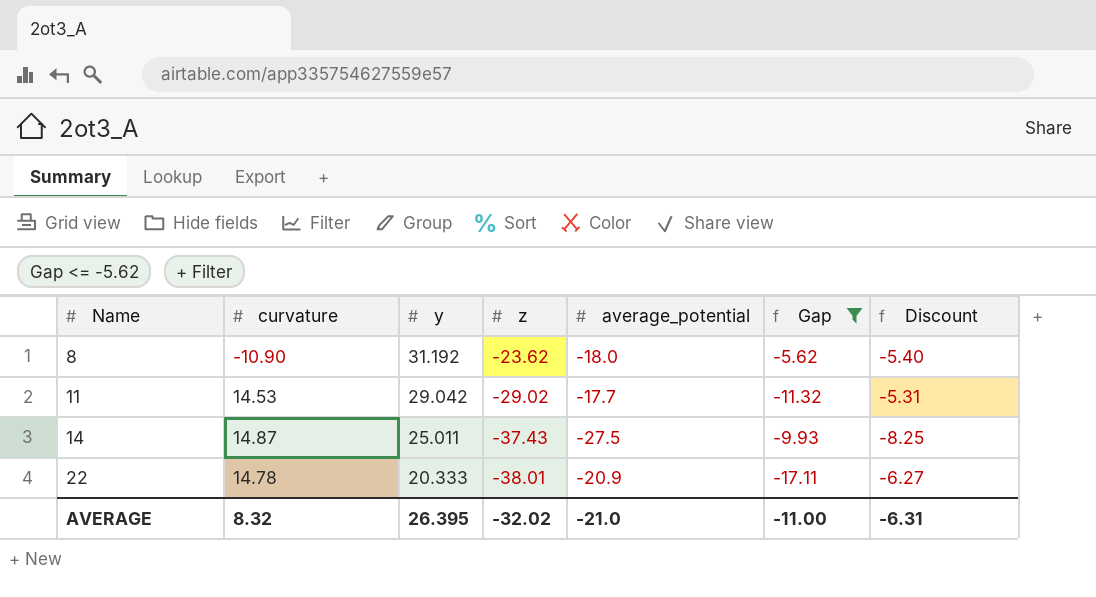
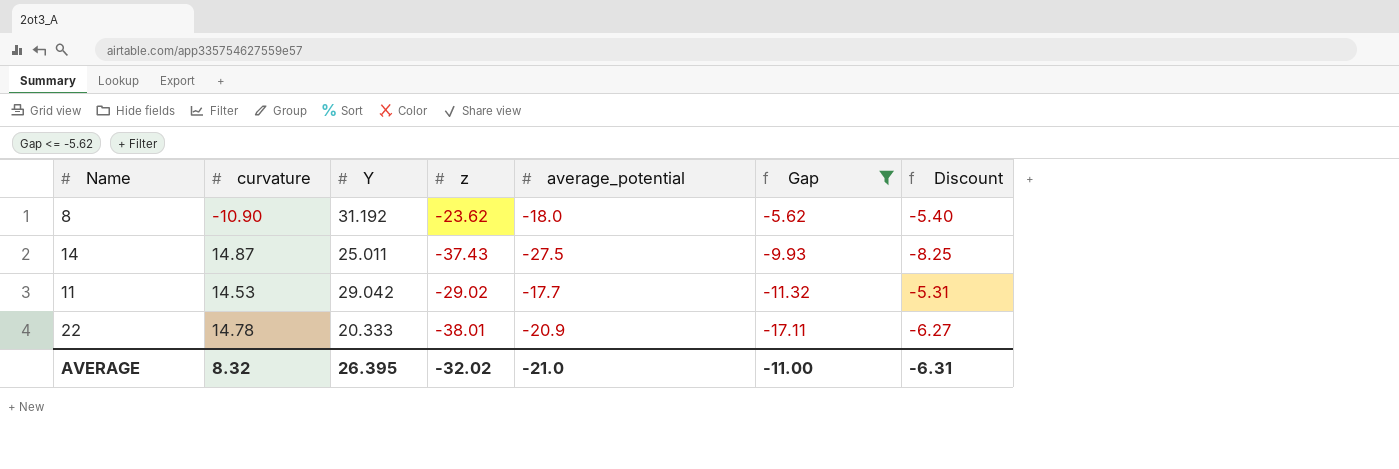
row order: Name ascending -> Gap descending
column name: y -> Y

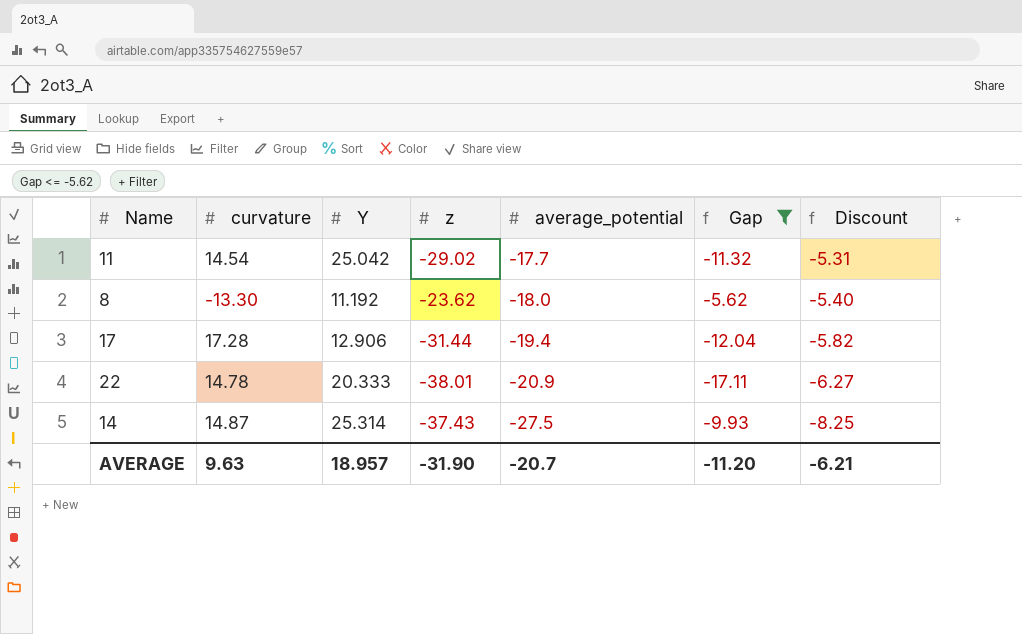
row order: Gap descending -> average_potential descending
11 | curvature: 14.53 -> 14.54
11 | Y: 29.042 -> 25.042
8 | curvature: -10.90 -> -13.30
8 | Y: 31.192 -> 11.192
row 17: none -> 17.28 | 12.906 | -31.44 | -19.4 | -12.04 | -5.82
14 | Y: 25.011 -> 25.314
AVERAGE | curvature: 8.32 -> 9.63
AVERAGE | Y: 26.395 -> 18.957
AVERAGE | z: -32.02 -> -31.90
AVERAGE | average_potential: -21.0 -> -20.7
AVERAGE | Gap: -11.00 -> -11.20
AVERAGE | Discount: -6.31 -> -6.21

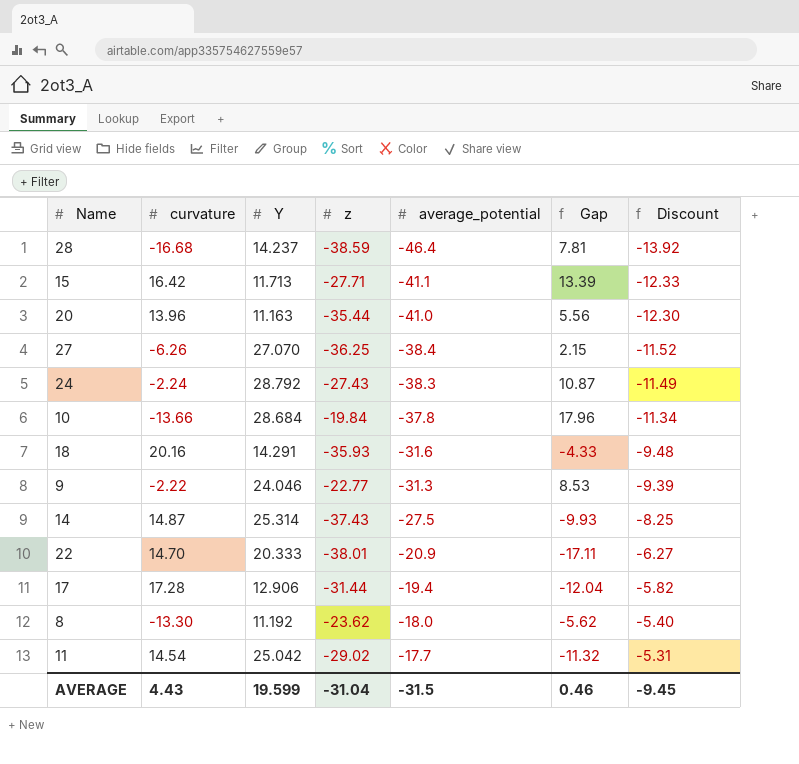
filter: Gap <= -5.62 -> none
row order: average_potential descending -> average_potential ascending
22 | curvature: 14.78 -> 14.70
AVERAGE | curvature: 9.63 -> 4.43
AVERAGE | Y: 18.957 -> 19.599
AVERAGE | z: -31.90 -> -31.04
AVERAGE | average_potential: -20.7 -> -31.5
AVERAGE | Gap: -11.20 -> 0.46
AVERAGE | Discount: -6.21 -> -9.45

